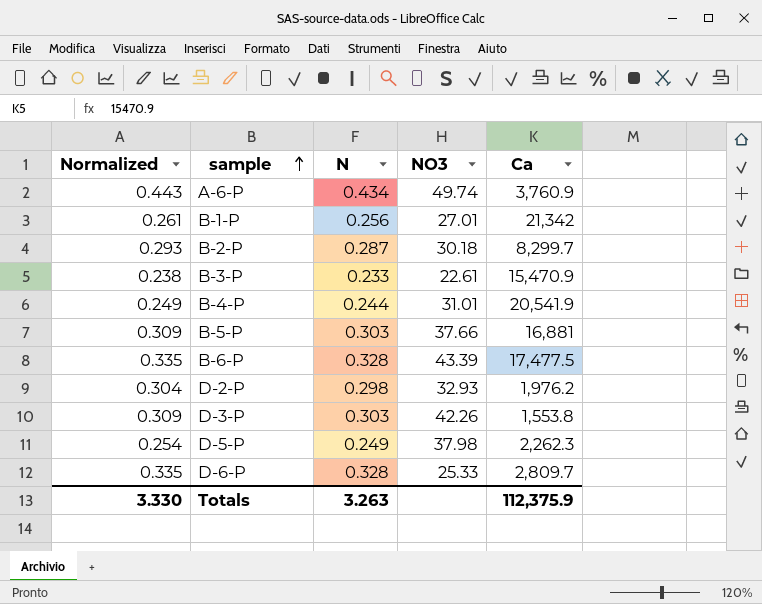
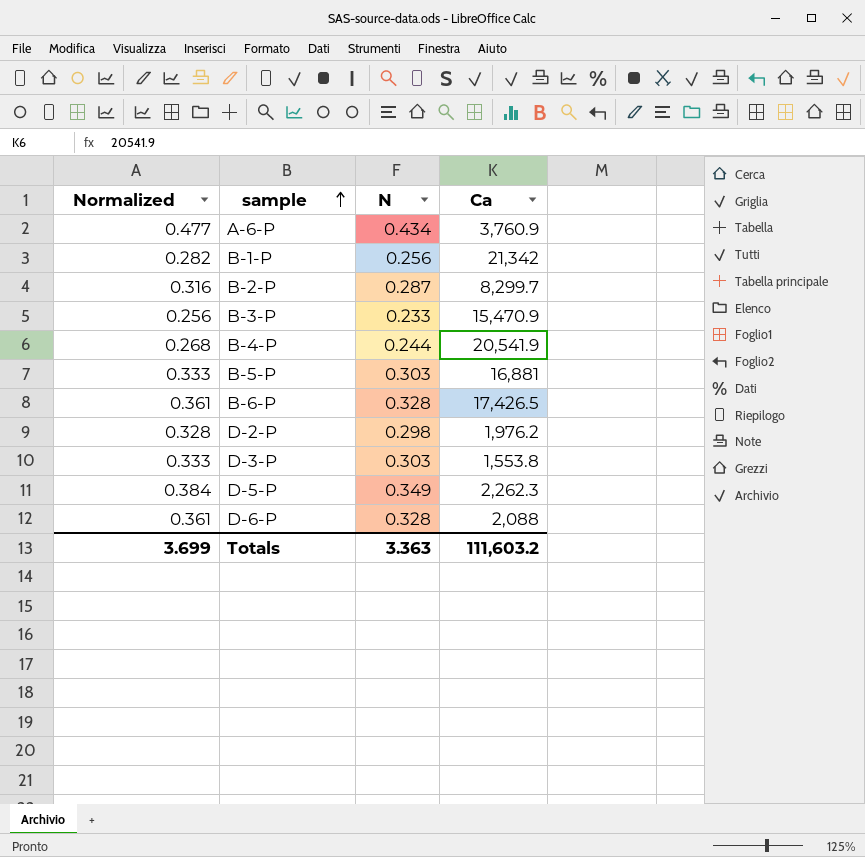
column NO3 | position: 4 -> none
column Normalized | formula: [N] * 1.02 -> [N] * 1.1
B-6-P | Ca: 17,477.5 -> 17,426.5
D-5-P | N: 0.249 -> 0.349
D-6-P | Ca: 2,809.7 -> 2,088
Totals | Normalized: 3.330 -> 3.699
Totals | N: 3.263 -> 3.363
Totals | Ca: 112,375.9 -> 111,603.2

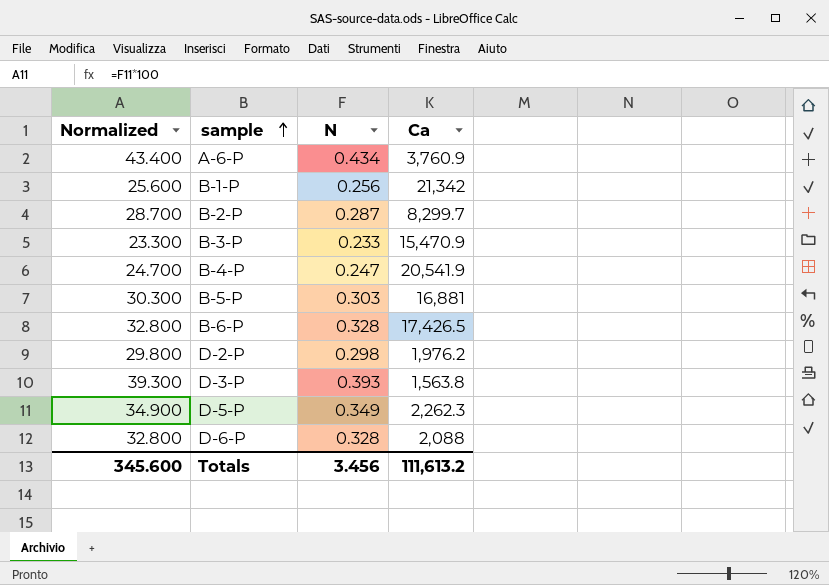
column Normalized | formula: [N] * 1.1 -> [N] * 100
B-4-P | N: 0.244 -> 0.247
D-3-P | N: 0.303 -> 0.393
D-3-P | Ca: 1,553.8 -> 1,563.8
Totals | Normalized: 3.699 -> 345.600
Totals | N: 3.363 -> 3.456
Totals | Ca: 111,603.2 -> 111,613.2

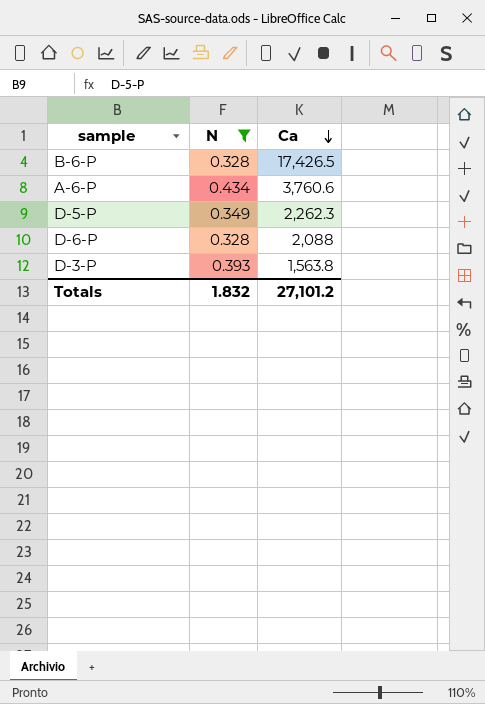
filter: none -> N >= 0.328
row order: sample ascending -> Ca descending
column Normalized | formula: [N] * 100 -> none
A-6-P | Ca: 3,760.9 -> 3,760.6
Totals | N: 3.456 -> 1.832
Totals | Ca: 111,613.2 -> 27,101.2

